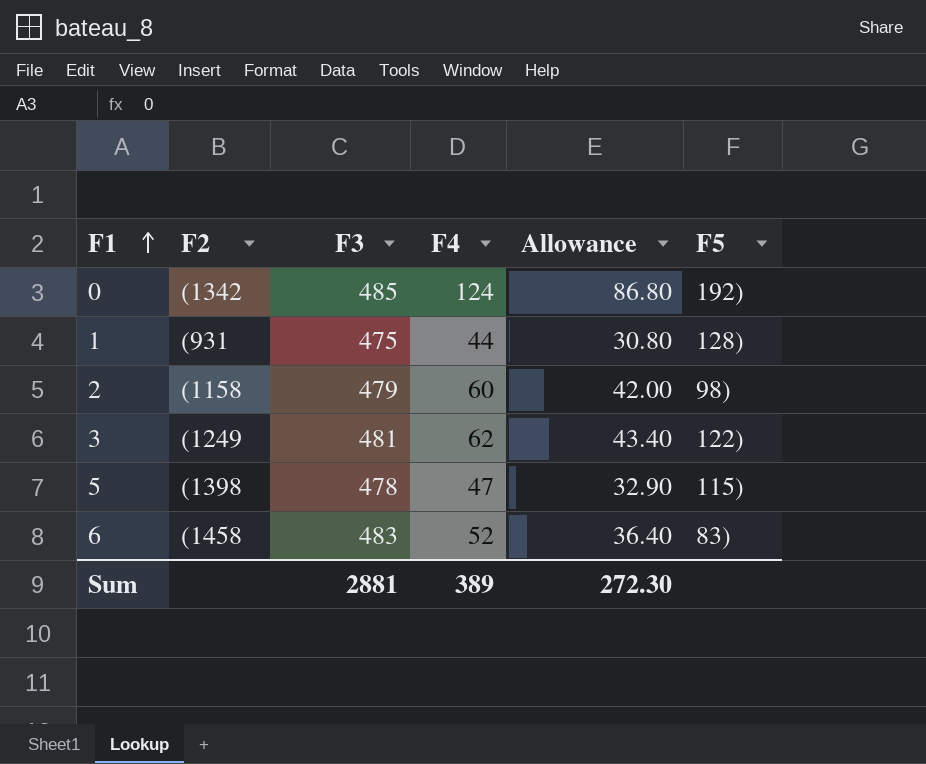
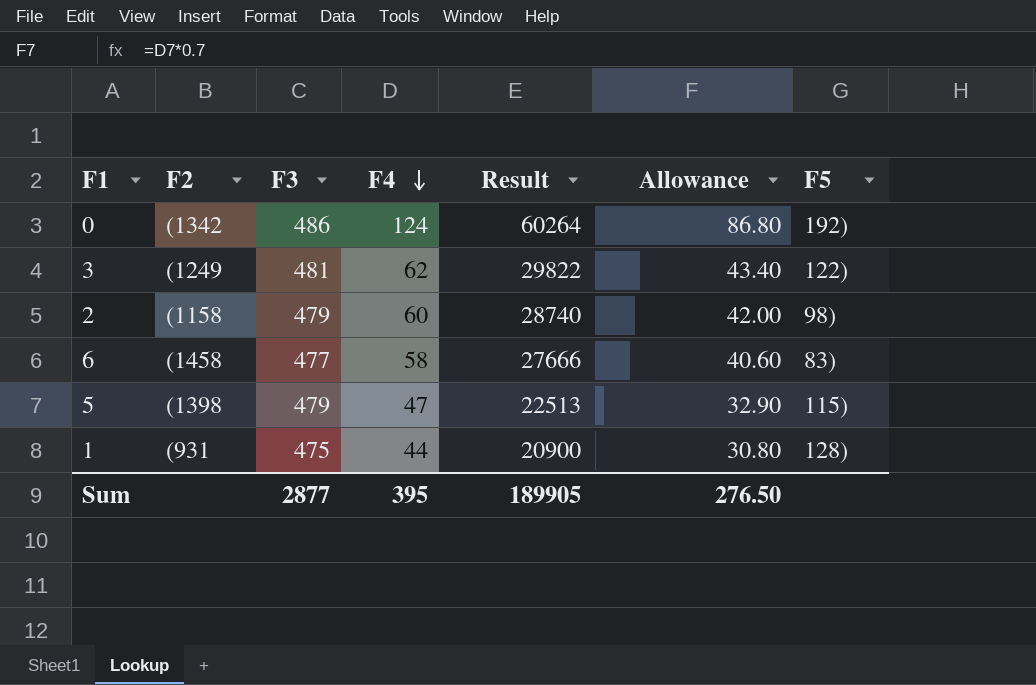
row order: F1 ascending -> F4 descending
column Result | formula: none -> [F3] * [F4]
0 | F3: 485 -> 486
6 | F3: 483 -> 477
6 | F4: 52 -> 58
6 | Allowance: 36.40 -> 40.60
5 | F3: 478 -> 479
Sum | F3: 2881 -> 2877
Sum | F4: 389 -> 395
Sum | Allowance: 272.30 -> 276.50

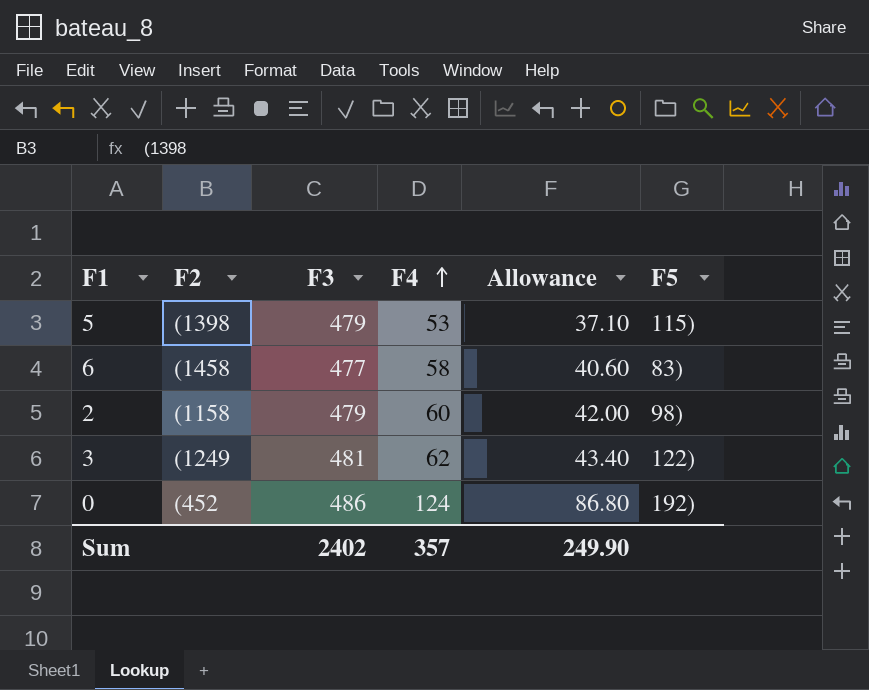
row order: F4 descending -> F4 ascending
column Result | formula: [F3] * [F4] -> none
row 1: (931 | 475 | 44 | 20900 | 30.80 | 128) -> none
5 | F4: 47 -> 53
5 | Allowance: 32.90 -> 37.10
0 | F2: (1342 -> (452
Sum | F3: 2877 -> 2402
Sum | F4: 395 -> 357
Sum | Allowance: 276.50 -> 249.90

